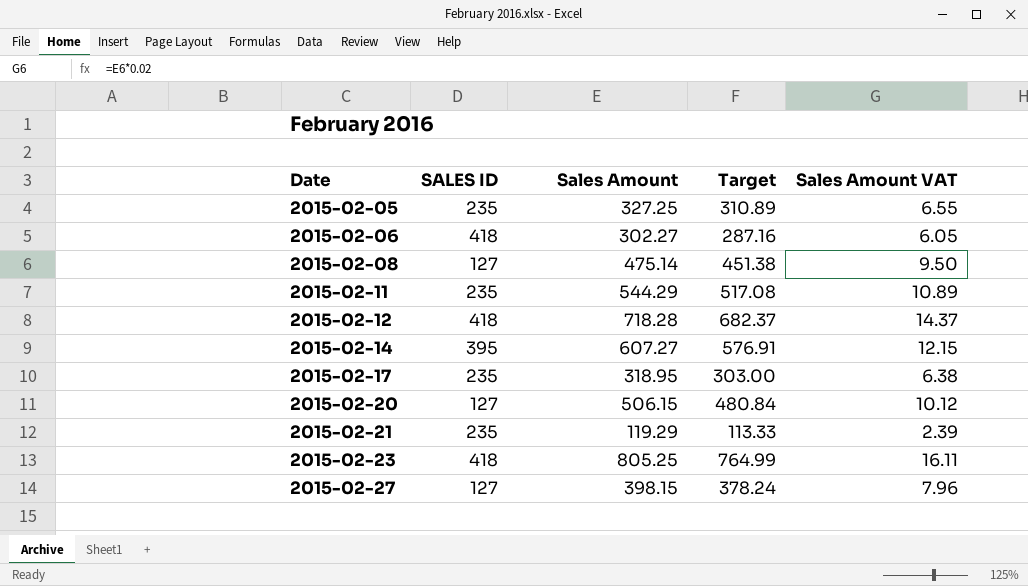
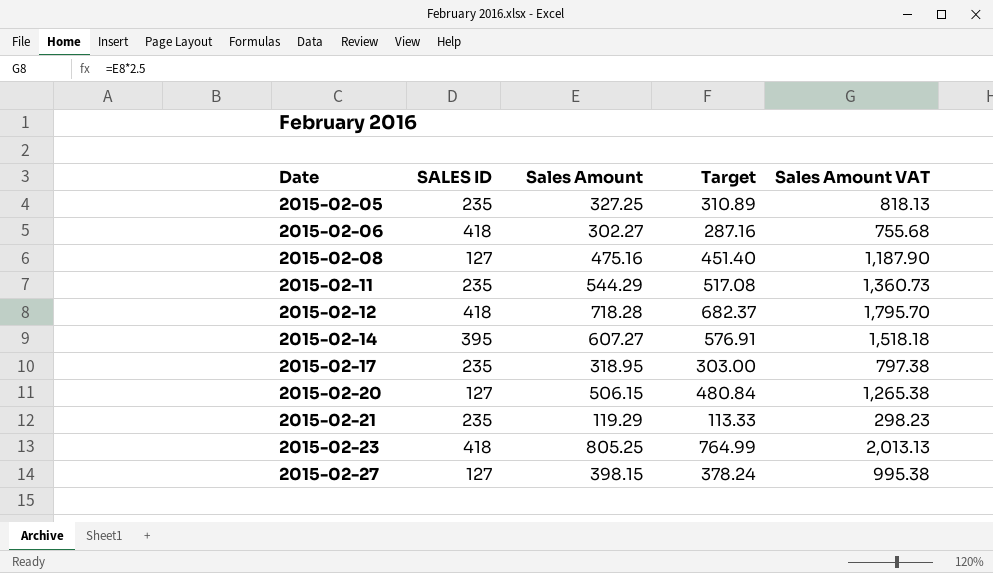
column Sales Amount VAT | formula: [Sales Amount] * 0.02 -> [Sales Amount] * 2.5
2015-02-08 | Sales Amount: 475.14 -> 475.16
2015-02-08 | Target: 451.38 -> 451.40

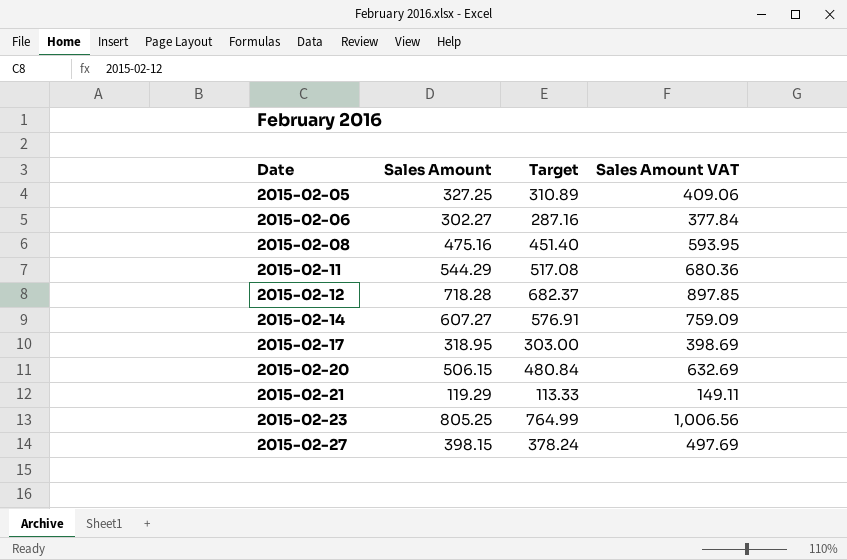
column SALES ID | position: 2 -> none
column Sales Amount VAT | formula: [Sales Amount] * 2.5 -> [Sales Amount] * 1.25

